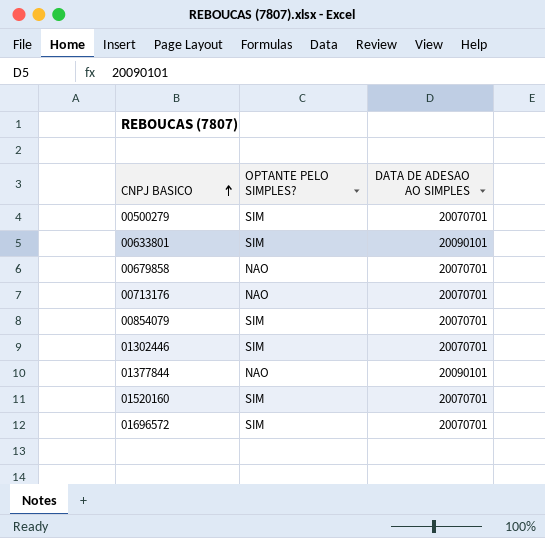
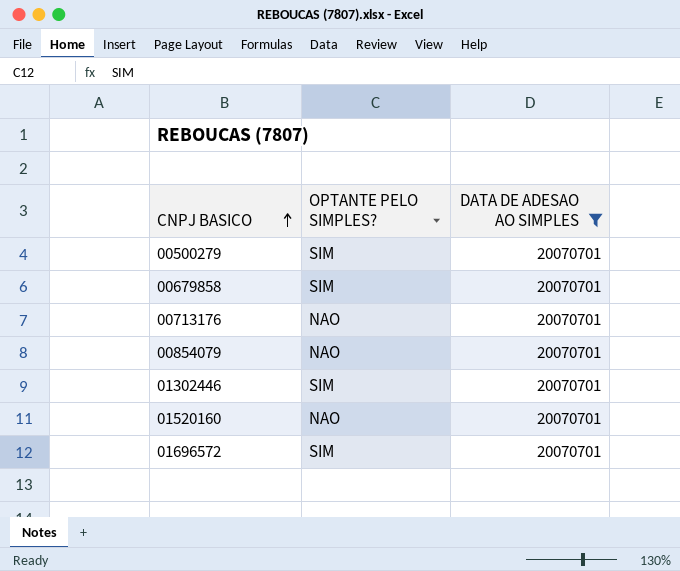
filter: none -> DATA DE ADESAO AO SIMPLES = 20070701
00679858 | OPTANTE PELO SIMPLES?: NAO -> SIM
00854079 | OPTANTE PELO SIMPLES?: SIM -> NAO
01520160 | OPTANTE PELO SIMPLES?: SIM -> NAO

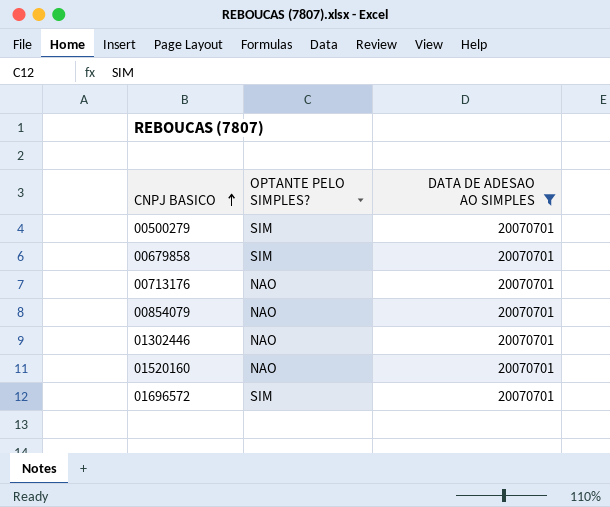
01302446 | OPTANTE PELO SIMPLES?: SIM -> NAO

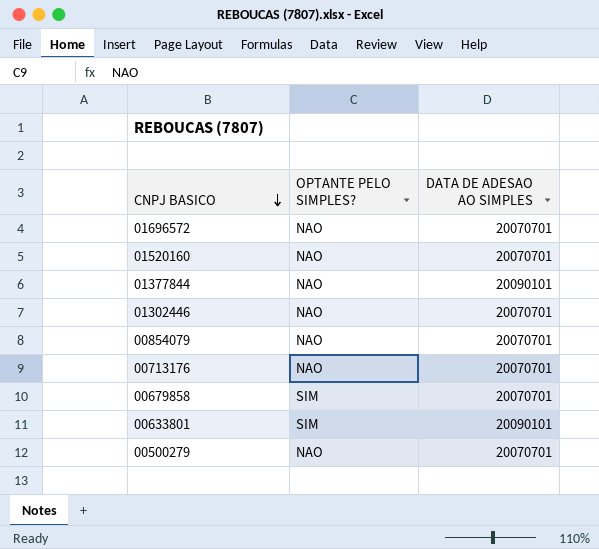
filter: DATA DE ADESAO AO SIMPLES = 20070701 -> none
row order: CNPJ BASICO ascending -> CNPJ BASICO descending
01696572 | OPTANTE PELO SIMPLES?: SIM -> NAO
00500279 | OPTANTE PELO SIMPLES?: SIM -> NAO

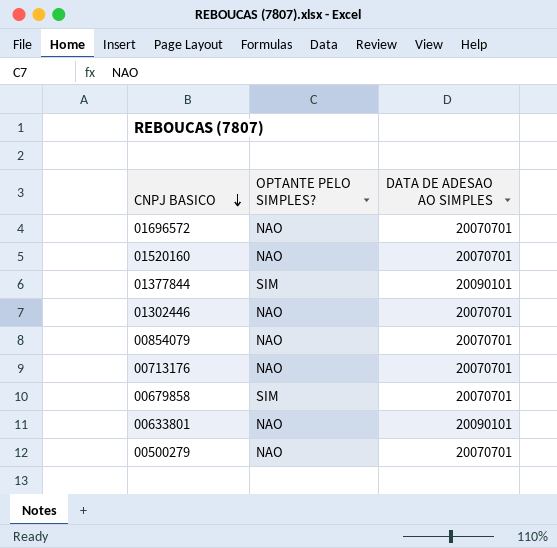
01377844 | OPTANTE PELO SIMPLES?: NAO -> SIM
00633801 | OPTANTE PELO SIMPLES?: SIM -> NAO

